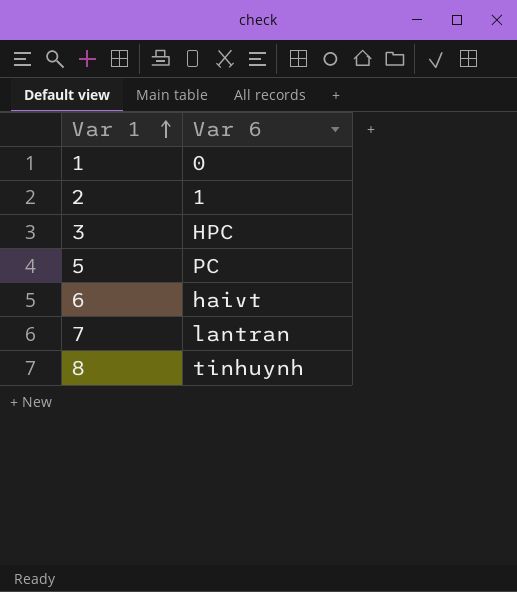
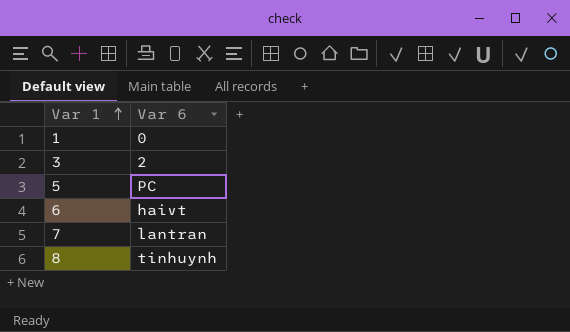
row 2: 1 -> none
3 | Var 6: HPC -> 2

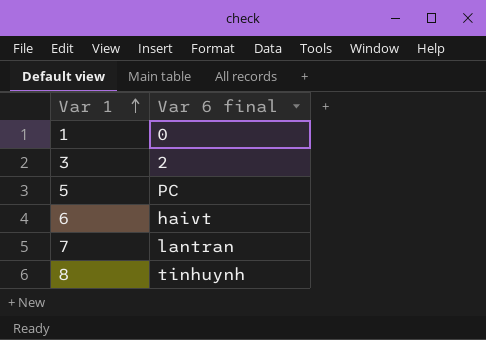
column name: Var 6 -> Var 6 final

